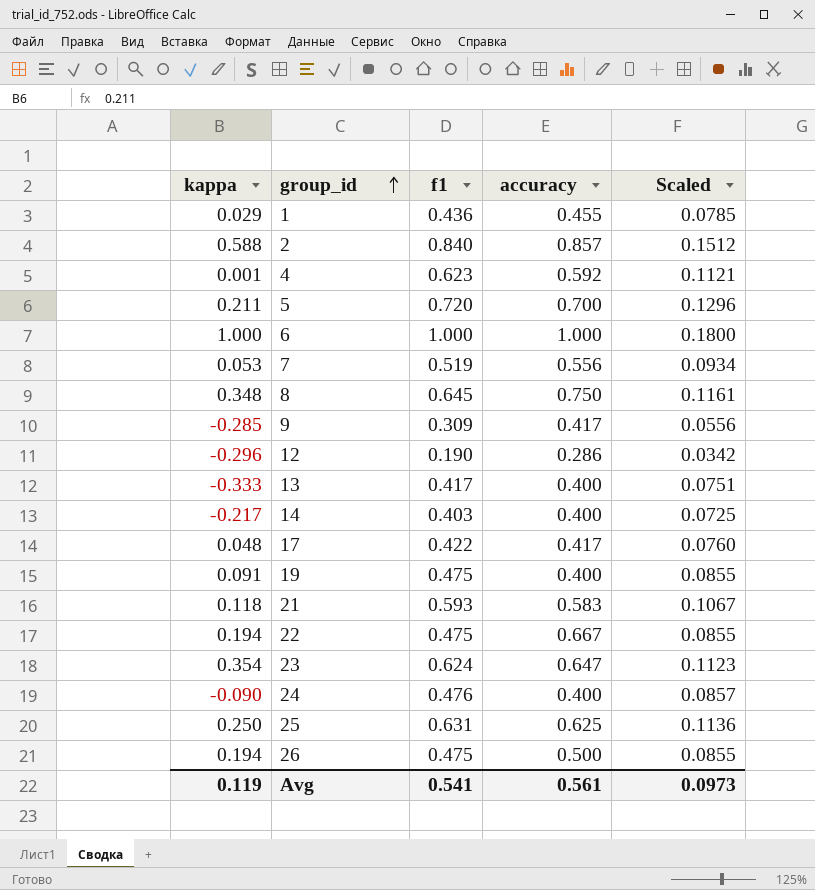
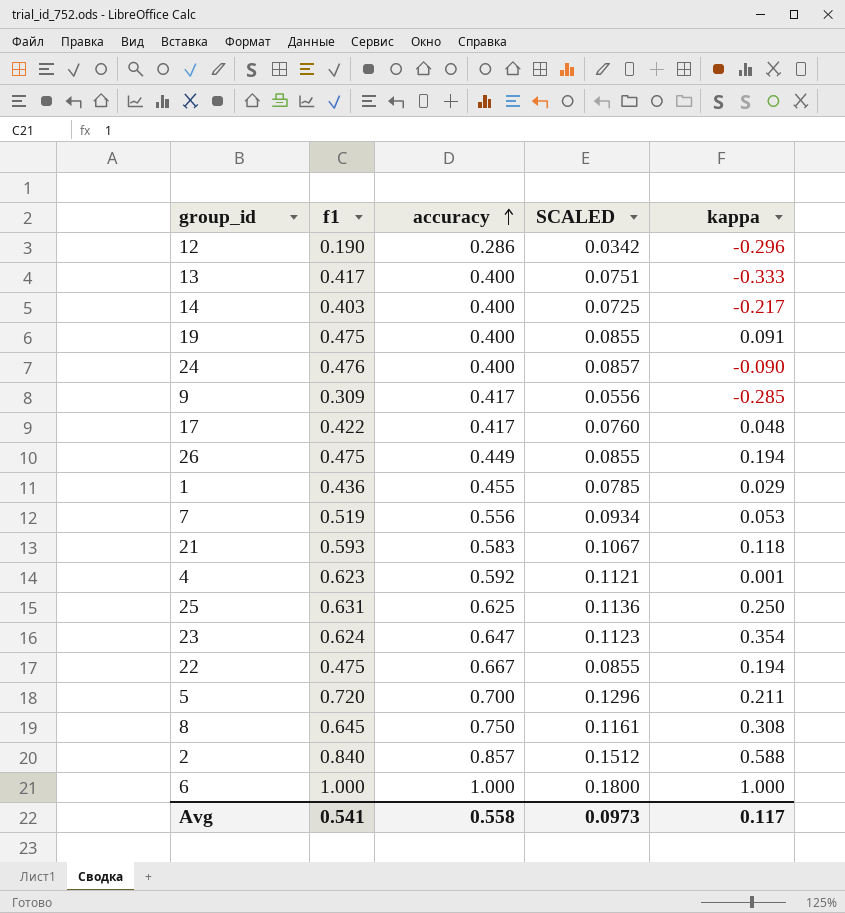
row order: group_id ascending -> accuracy ascending
column name: Scaled -> SCALED
column kappa | position: 1 -> 5
26 | accuracy: 0.500 -> 0.449
8 | kappa: 0.348 -> 0.308
Avg | accuracy: 0.561 -> 0.558
Avg | kappa: 0.119 -> 0.117

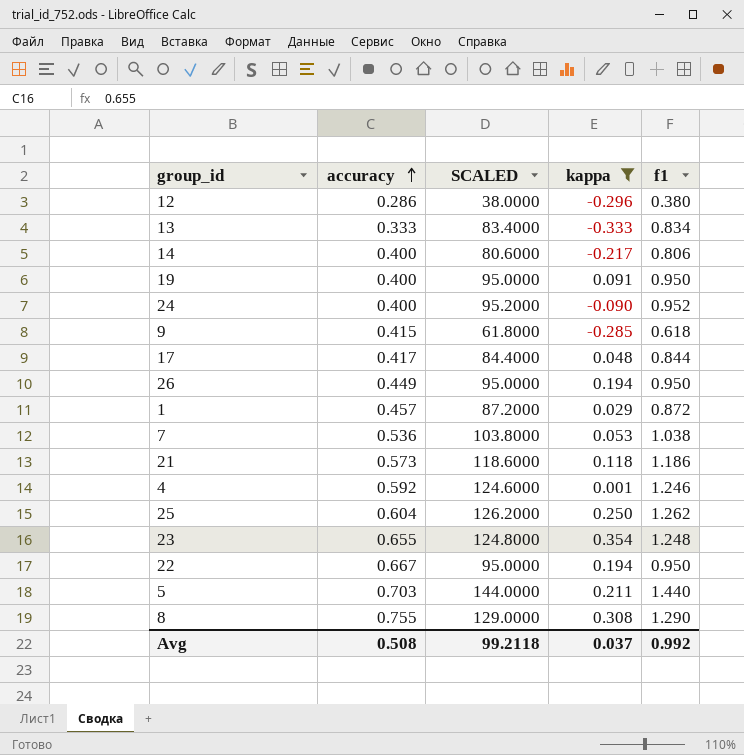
filter: none -> kappa <= 0.354
column SCALED | formula: [f1] * 0.18 -> [f1] * 100
column f1 | position: 2 -> 5
12 | f1: 0.190 -> 0.380
13 | accuracy: 0.400 -> 0.333
13 | f1: 0.417 -> 0.834
14 | f1: 0.403 -> 0.806
19 | f1: 0.475 -> 0.950
24 | f1: 0.476 -> 0.952
9 | accuracy: 0.417 -> 0.415
9 | f1: 0.309 -> 0.618
17 | f1: 0.422 -> 0.844
26 | f1: 0.475 -> 0.950
1 | accuracy: 0.455 -> 0.457
1 | f1: 0.436 -> 0.872
7 | accuracy: 0.556 -> 0.536
7 | f1: 0.519 -> 1.038
21 | accuracy: 0.583 -> 0.573
21 | f1: 0.593 -> 1.186
4 | f1: 0.623 -> 1.246
25 | accuracy: 0.625 -> 0.604
25 | f1: 0.631 -> 1.262
23 | accuracy: 0.647 -> 0.655
23 | f1: 0.624 -> 1.248
22 | f1: 0.475 -> 0.950
5 | accuracy: 0.700 -> 0.703
5 | f1: 0.720 -> 1.440
8 | accuracy: 0.750 -> 0.755
8 | f1: 0.645 -> 1.290
Avg | accuracy: 0.558 -> 0.508
Avg | SCALED: 0.0973 -> 99.2118
Avg | kappa: 0.117 -> 0.037
Avg | f1: 0.541 -> 0.992

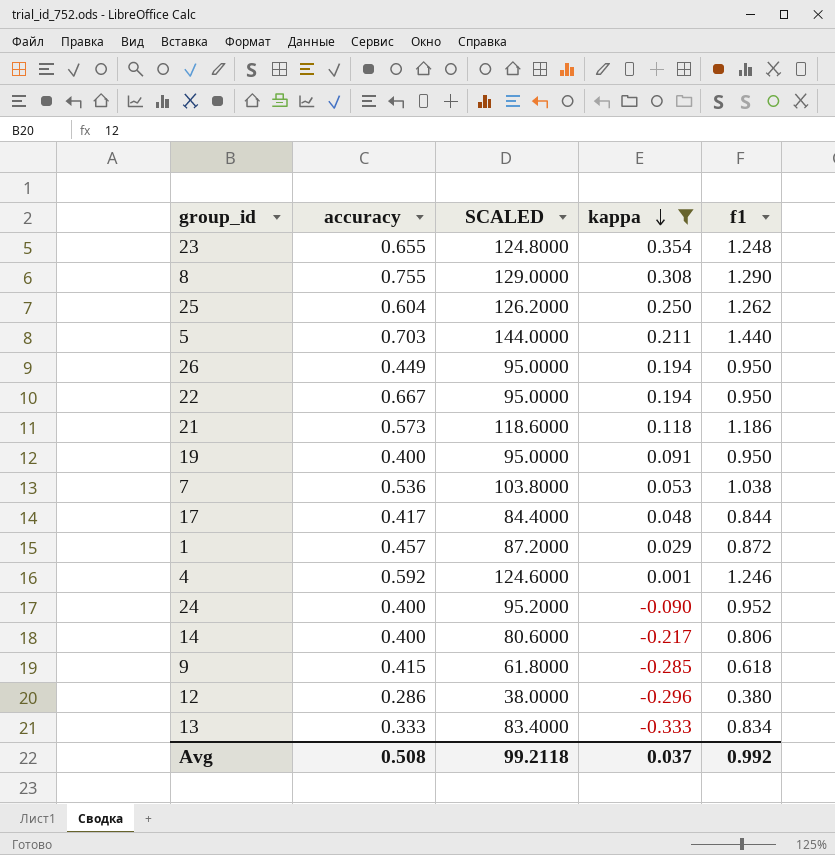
row order: accuracy ascending -> kappa descending

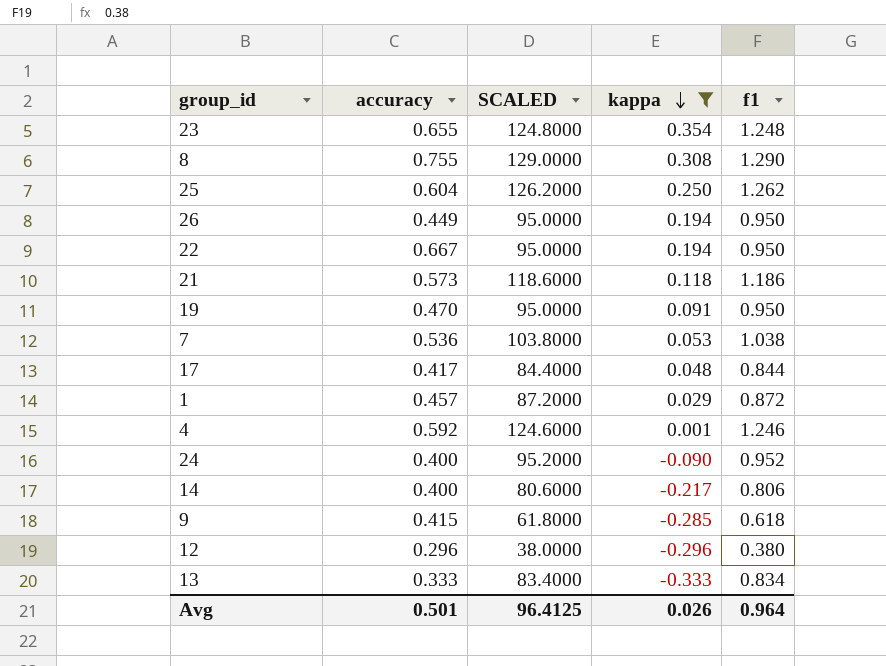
row 5: 0.703 | 144.0000 | 0.211 | 1.440 -> none
19 | accuracy: 0.400 -> 0.470
12 | accuracy: 0.286 -> 0.296
Avg | accuracy: 0.508 -> 0.501
Avg | SCALED: 99.2118 -> 96.4125
Avg | kappa: 0.037 -> 0.026
Avg | f1: 0.992 -> 0.964

